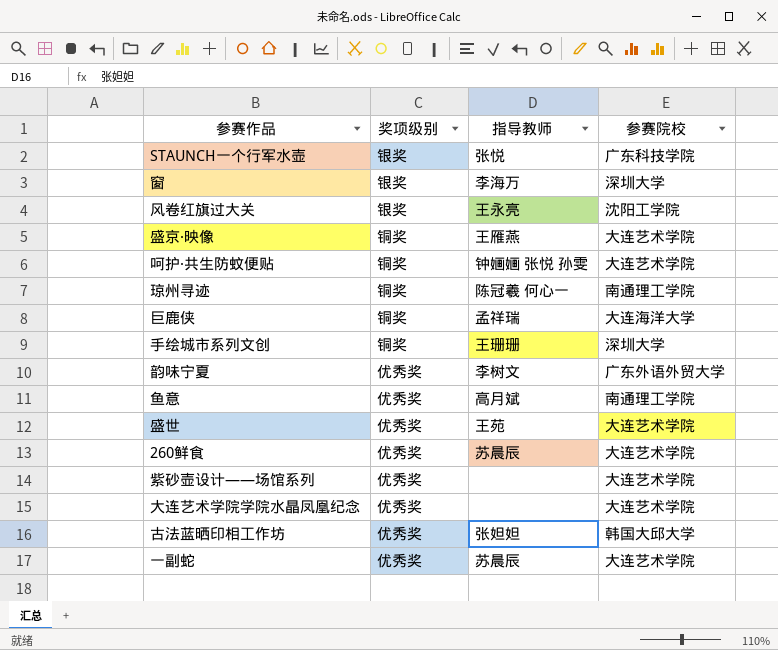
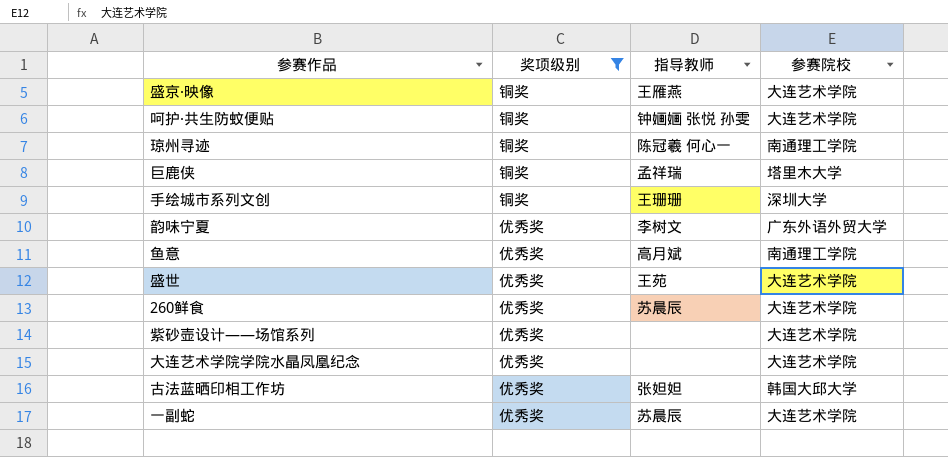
filter: none -> 奖项级别 != 银奖
巨鹿侠 | 参赛院校: 大连海洋大学 -> 塔里木大学

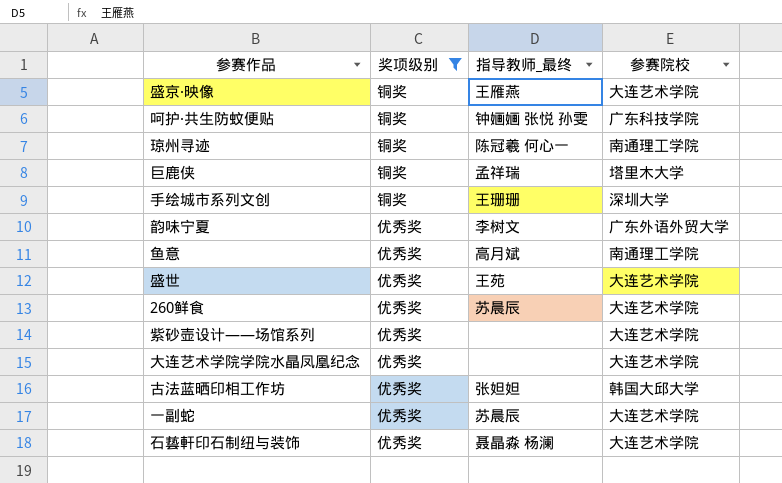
column name: 指导教师 -> 指导教师_最终
呵护·共生防蚊便贴 | 参赛院校: 大连艺术学院 -> 广东科技学院
row 石兿軒印石制纽与装饰: none -> 优秀奖 | 聂晶淼 杨澜 | 大连艺术学院

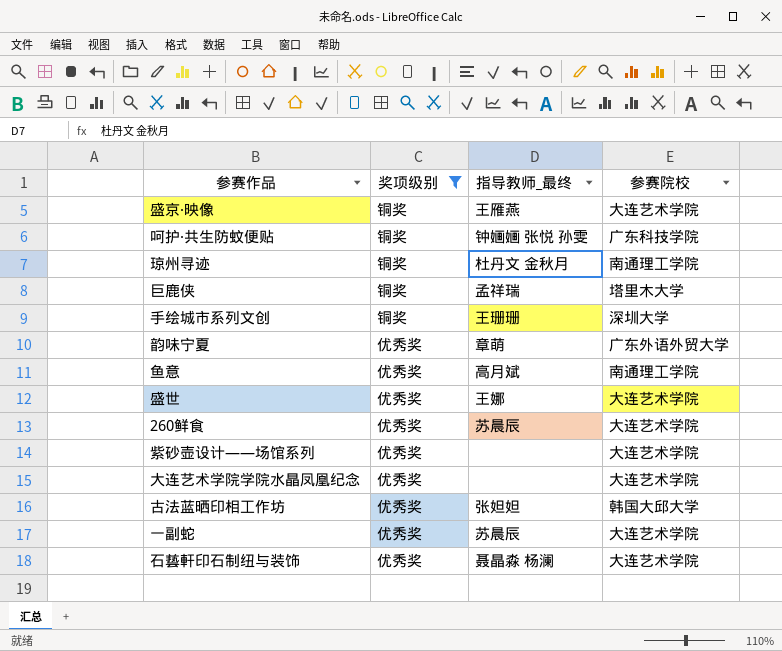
琼州寻迹 | 指导教师_最终: 陈冠羲 何心一 -> 杜丹文 金秋月
韵味宁夏 | 指导教师_最终: 李树文 -> 章萌
盛世 | 指导教师_最终: 王苑 -> 王娜

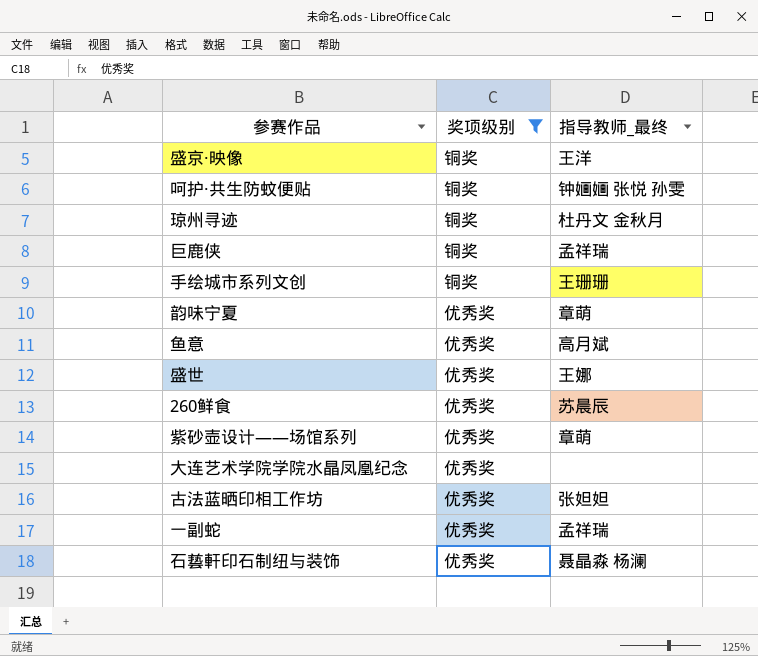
column 参赛院校 | position: 4 -> none
盛京·映像 | 指导教师_最终: 王雁燕 -> 王洋
紫砂壶设计——场馆系列 | 指导教师_最终: none -> 章萌
一副蛇 | 指导教师_最终: 苏晨辰 -> 孟祥瑞

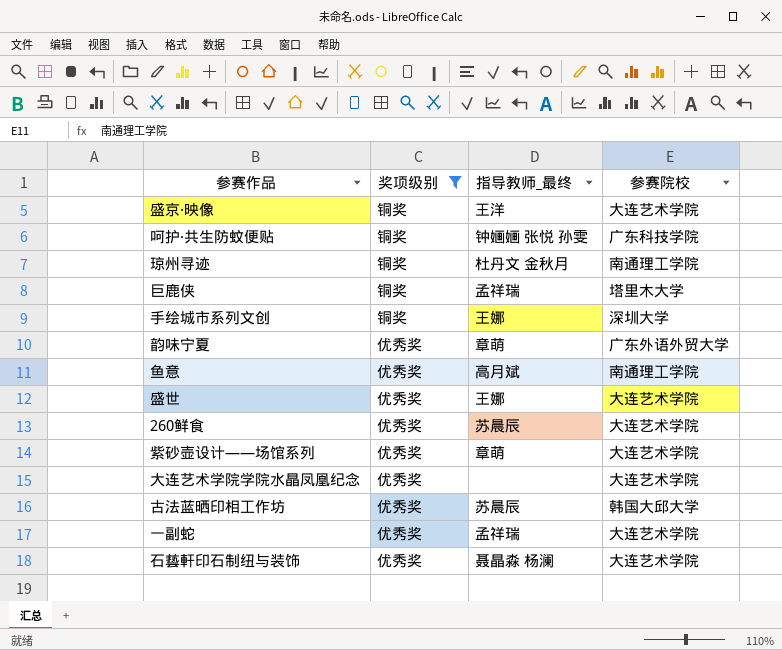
column 参赛院校 | position: none -> 4
手绘城市系列文创 | 指导教师_最终: 王珊珊 -> 王娜
古法蓝晒印相工作坊 | 指导教师_最终: 张妲妲 -> 苏晨辰

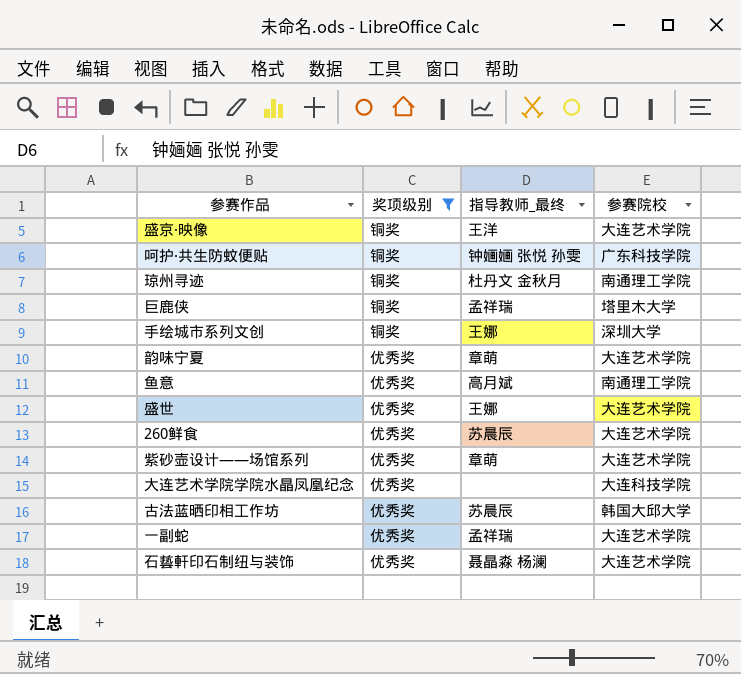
韵味宁夏 | 参赛院校: 广东外语外贸大学 -> 大连艺术学院
大连艺术学院学院水晶凤凰纪念 | 参赛院校: 大连艺术学院 -> 大连科技学院

